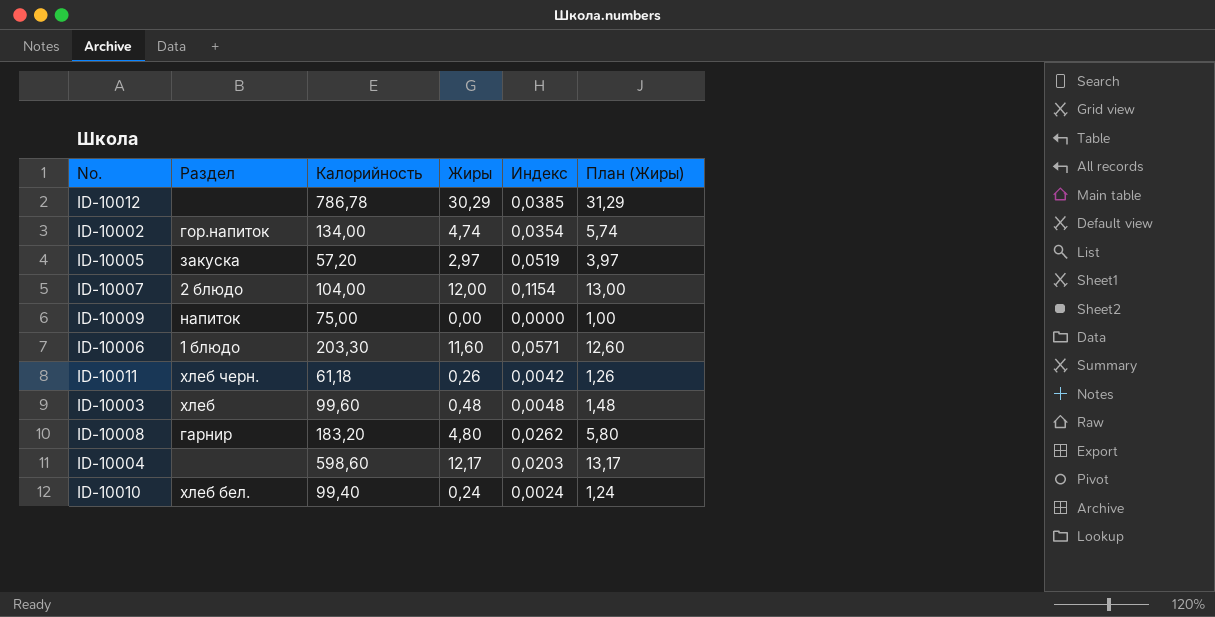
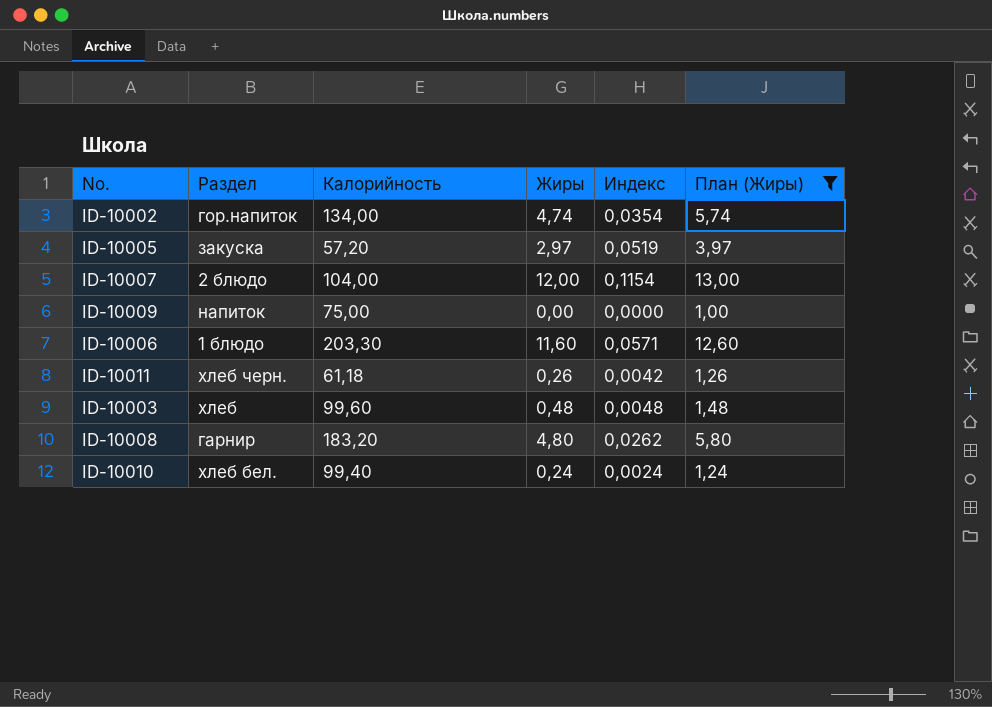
filter: none -> План (Жиры) <= 13,00

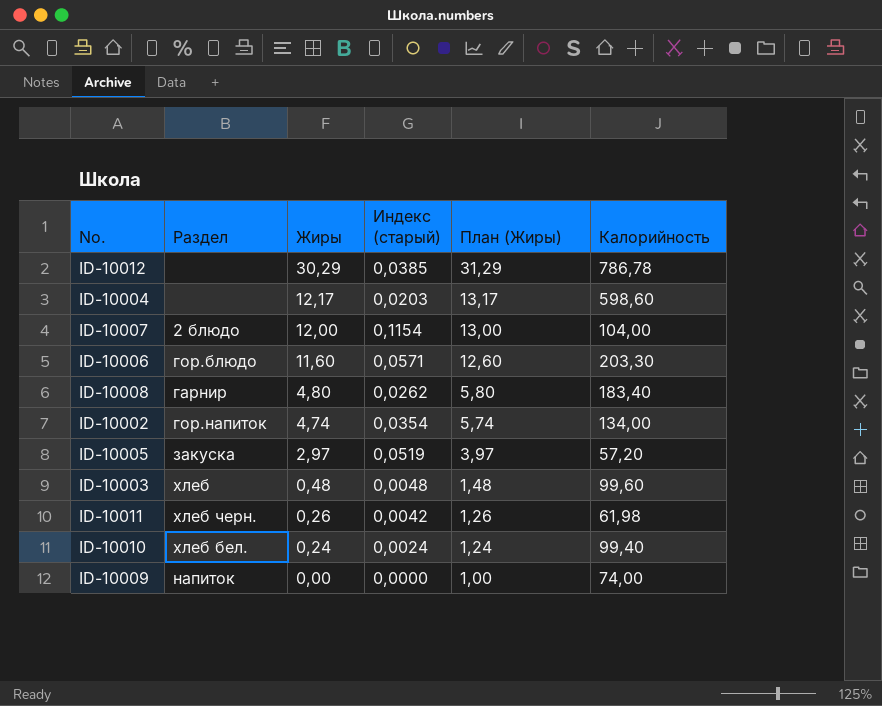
filter: План (Жиры) <= 13,00 -> none
row order: none -> Жиры descending
column name: Индекс -> Индекс (старый)
column Калорийность | position: 3 -> 6
ID-10006 | Раздел: 1 блюдо -> гор.блюдо
ID-10008 | Калорийность: 183,20 -> 183,40
ID-10011 | Калорийность: 61,18 -> 61,98
ID-10009 | Калорийность: 75,00 -> 74,00

